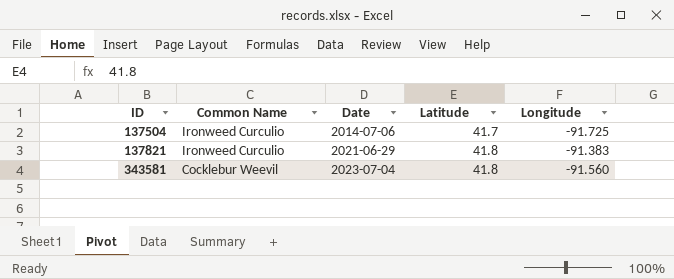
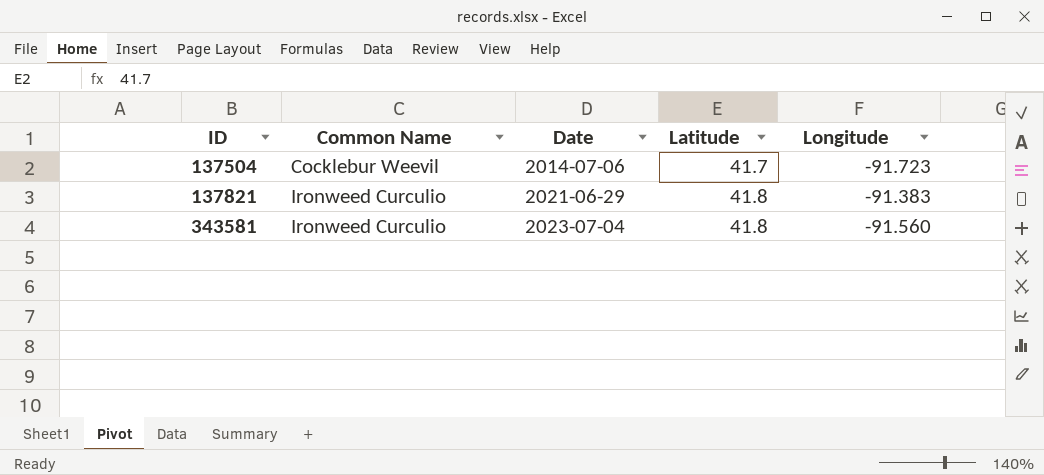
137504 | Common Name: Ironweed Curculio -> Cocklebur Weevil
137504 | Longitude: -91.725 -> -91.723
343581 | Common Name: Cocklebur Weevil -> Ironweed Curculio

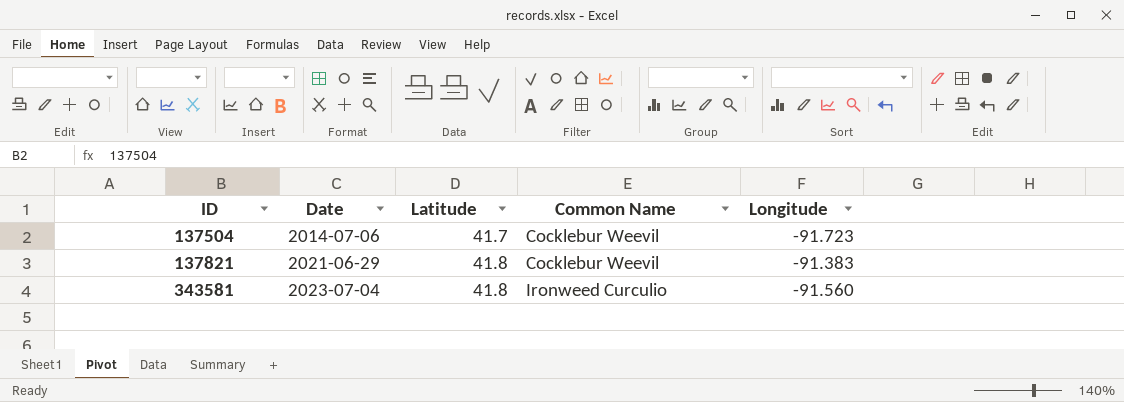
column Common Name | position: 2 -> 4
137821 | Common Name: Ironweed Curculio -> Cocklebur Weevil

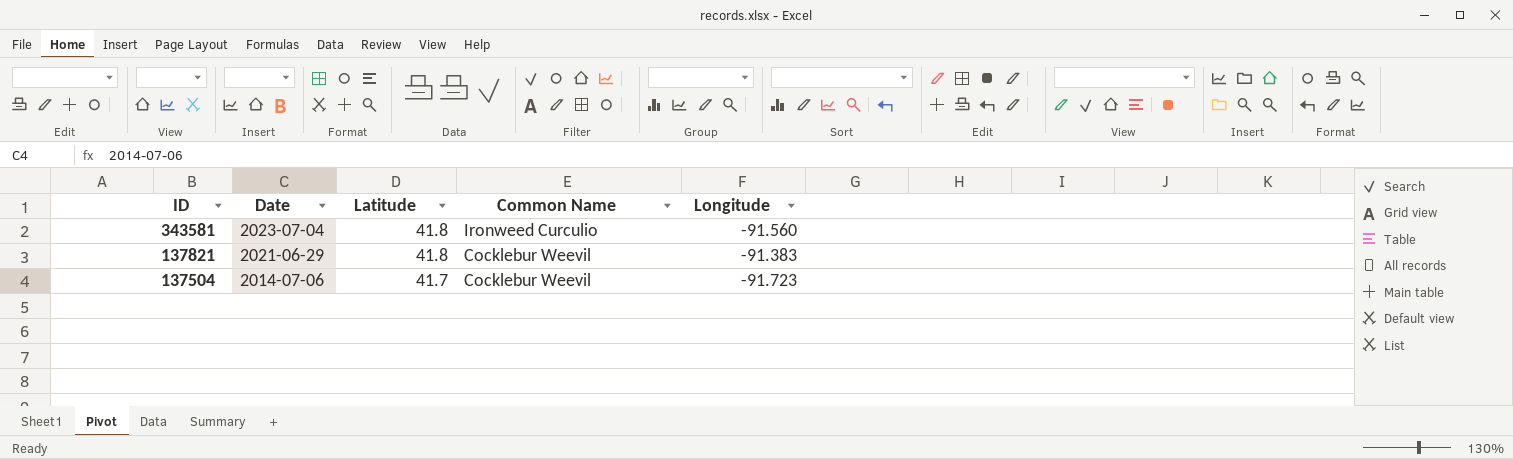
row order: ID ascending -> ID descending

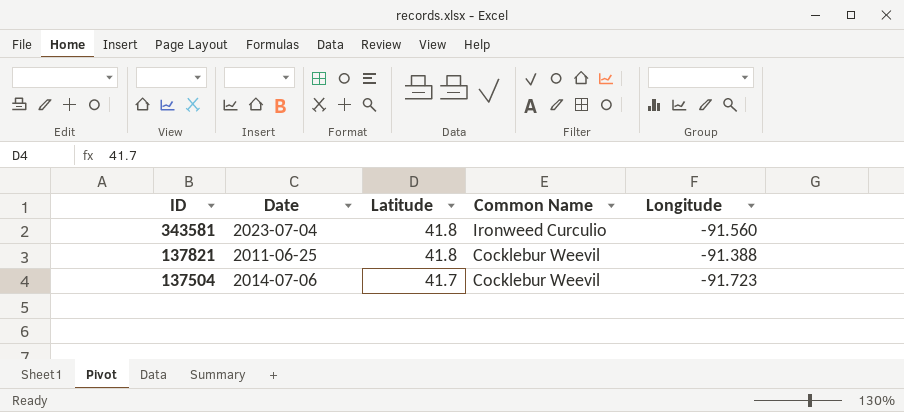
137821 | Date: 2021-06-29 -> 2011-06-25
137821 | Longitude: -91.383 -> -91.388

